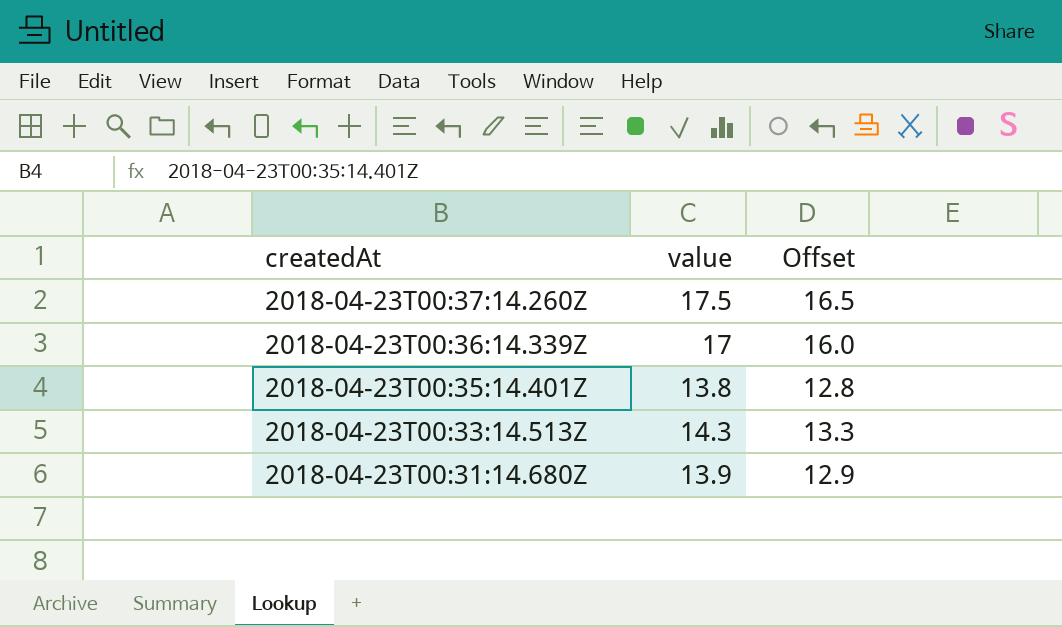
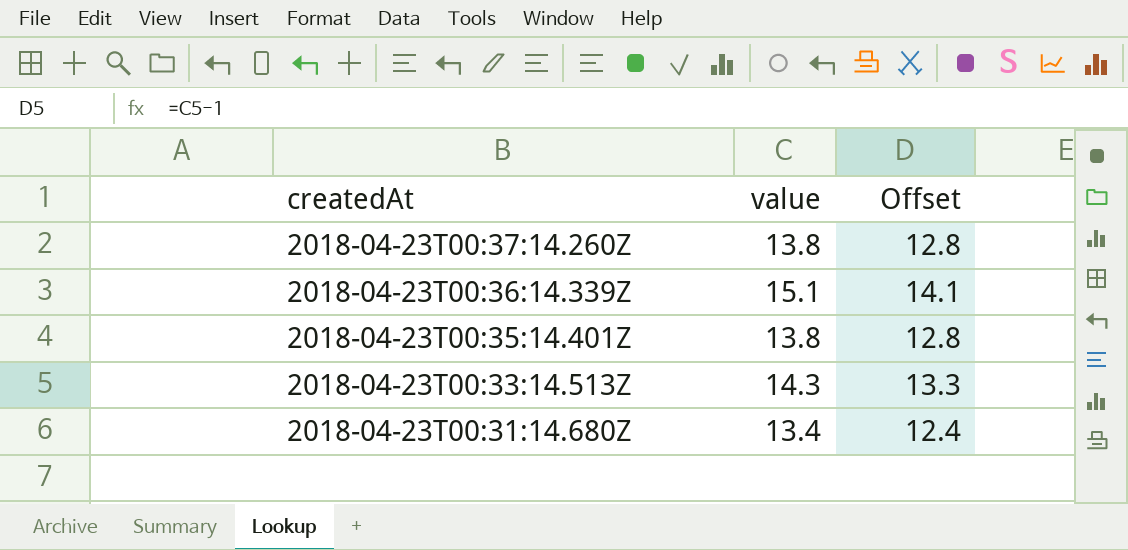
2018-04-23T00:37:14.260Z | value: 17.5 -> 13.8
2018-04-23T00:37:14.260Z | Offset: 16.5 -> 12.8
2018-04-23T00:36:14.339Z | value: 17 -> 15.1
2018-04-23T00:36:14.339Z | Offset: 16.0 -> 14.1
2018-04-23T00:31:14.680Z | value: 13.9 -> 13.4
2018-04-23T00:31:14.680Z | Offset: 12.9 -> 12.4

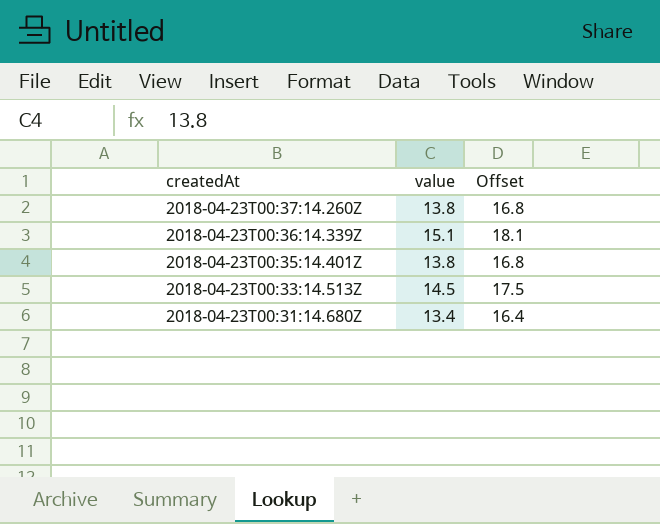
column Offset | formula: [value] - 1 -> [value] + 3
2018-04-23T00:33:14.513Z | value: 14.3 -> 14.5

